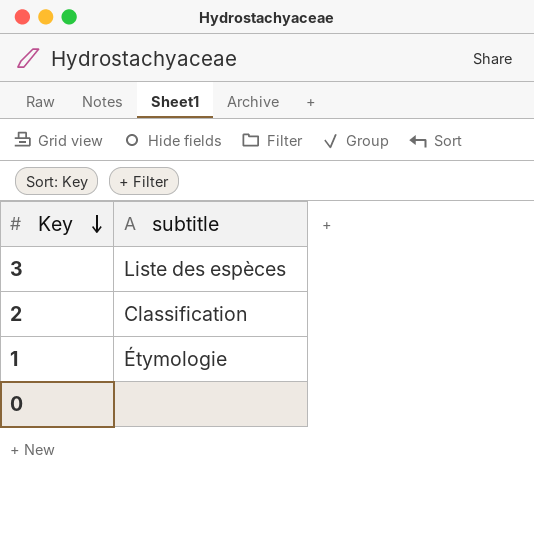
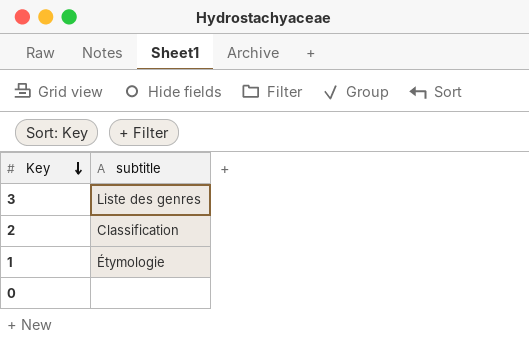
3 | subtitle: Liste des espèces -> Liste des genres

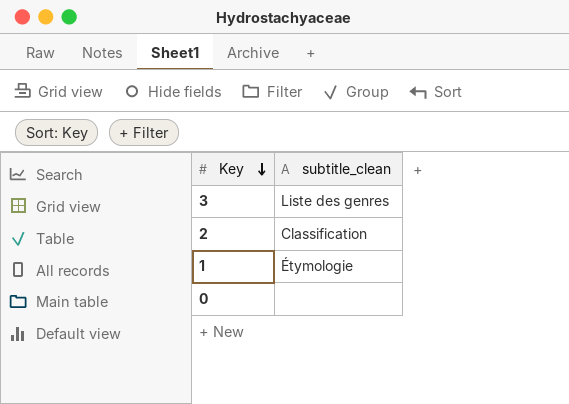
column name: subtitle -> subtitle_clean

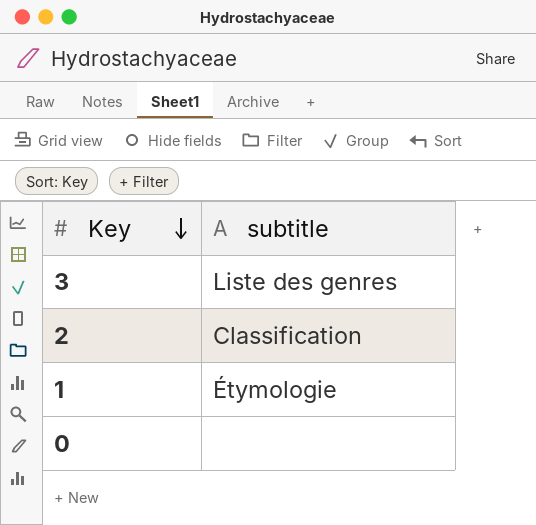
column name: subtitle_clean -> subtitle

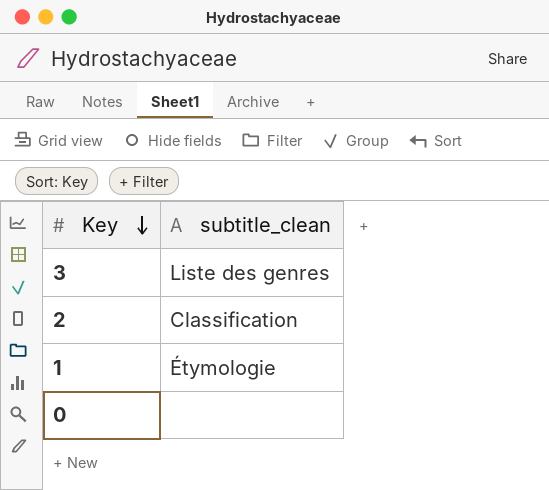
column name: subtitle -> subtitle_clean

